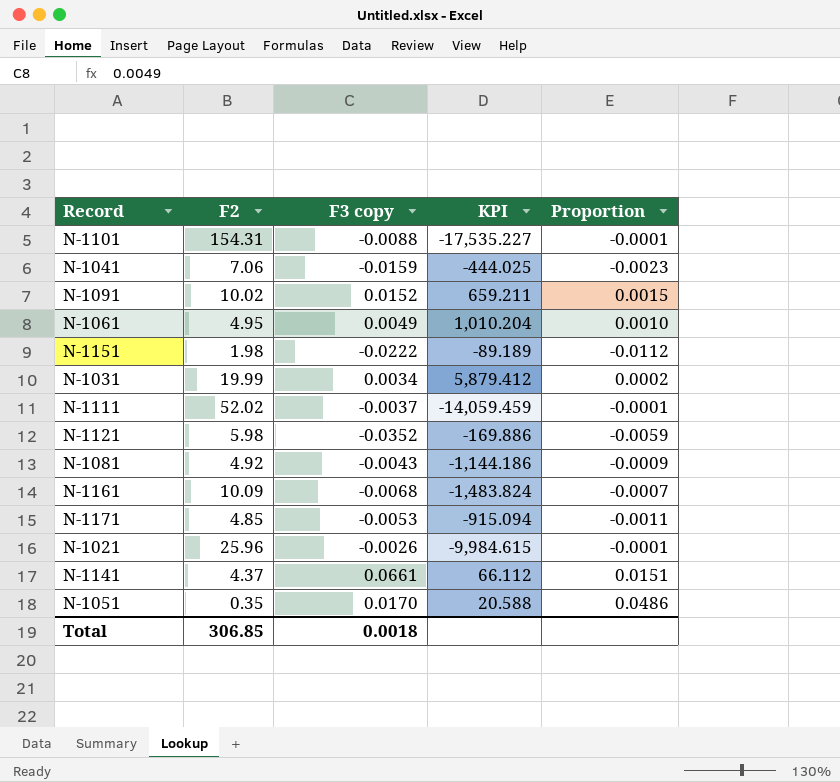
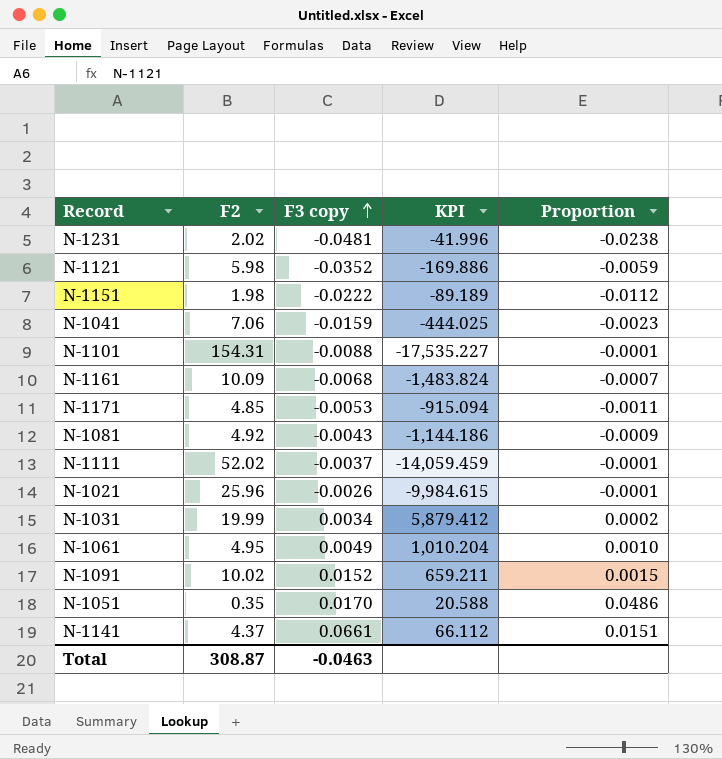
row order: none -> F3 copy ascending
row N-1231: none -> 2.02 | -0.0481 | -41.996 | -0.0238
Total | F2: 306.85 -> 308.87
Total | F3 copy: 0.0018 -> -0.0463

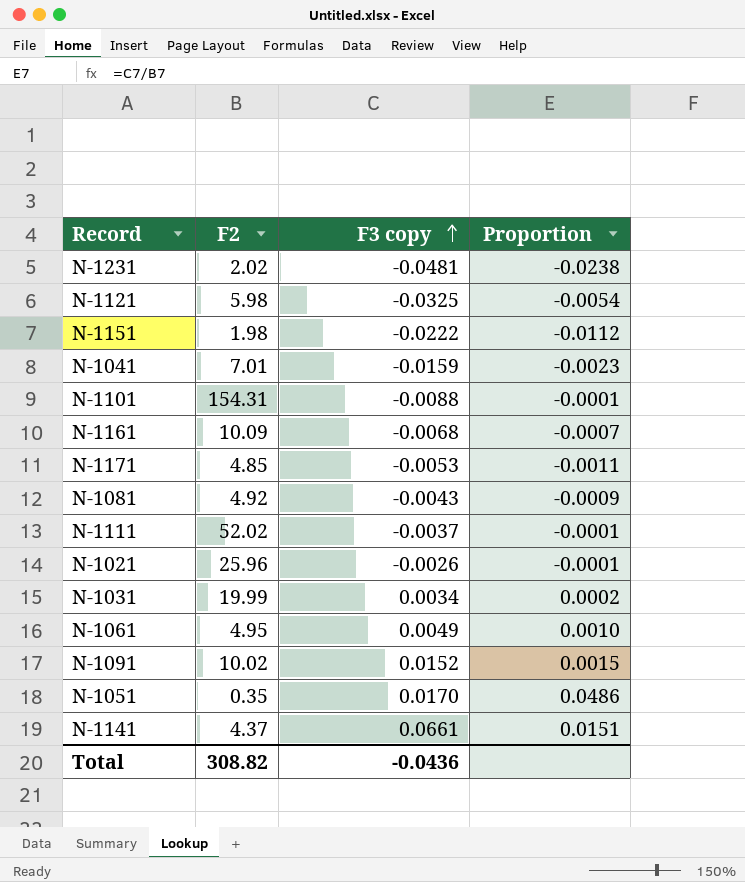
column KPI | formula: [F2] / [F3 copy] -> none
N-1121 | F3 copy: -0.0352 -> -0.0325
N-1121 | Proportion: -0.0059 -> -0.0054
N-1041 | F2: 7.06 -> 7.01
Total | F2: 308.87 -> 308.82
Total | F3 copy: -0.0463 -> -0.0436

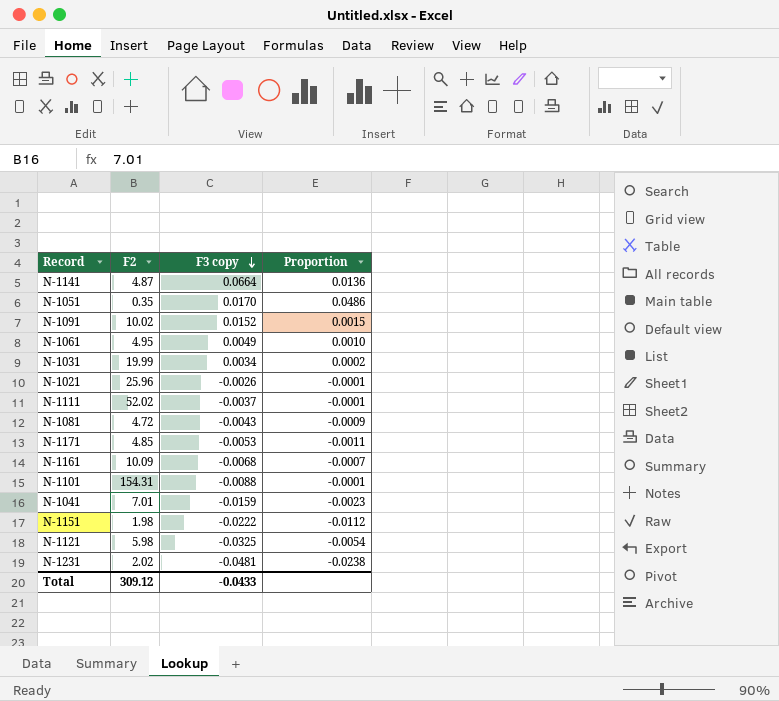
row order: F3 copy ascending -> F3 copy descending
N-1141 | F2: 4.37 -> 4.87
N-1141 | F3 copy: 0.0661 -> 0.0664
N-1141 | Proportion: 0.0151 -> 0.0136
N-1081 | F2: 4.92 -> 4.72
Total | F2: 308.82 -> 309.12
Total | F3 copy: -0.0436 -> -0.0433

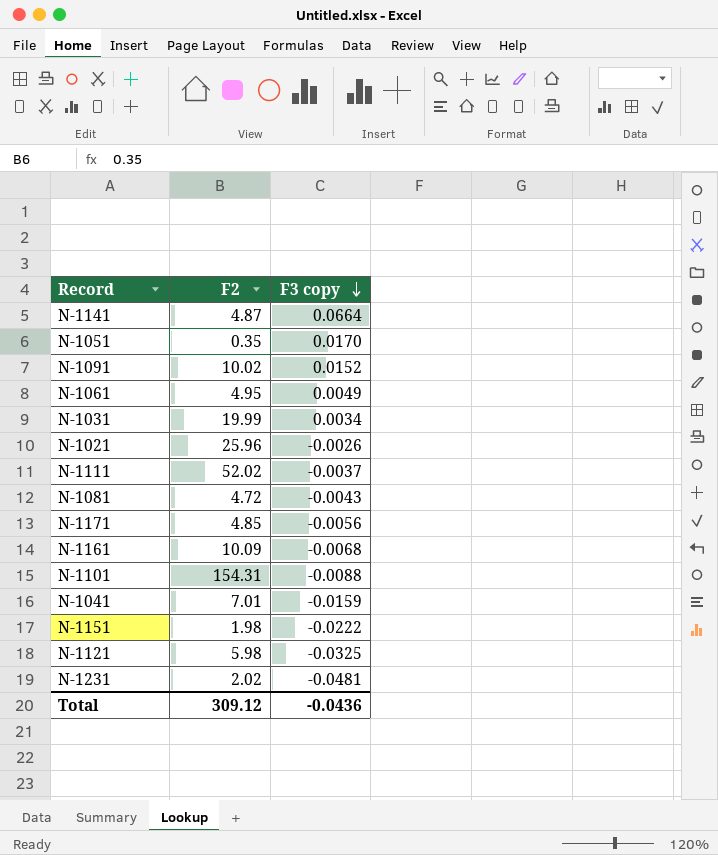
column Proportion | formula: [F3 copy] / [F2] -> none
N-1171 | F3 copy: -0.0053 -> -0.0056
Total | F3 copy: -0.0433 -> -0.0436

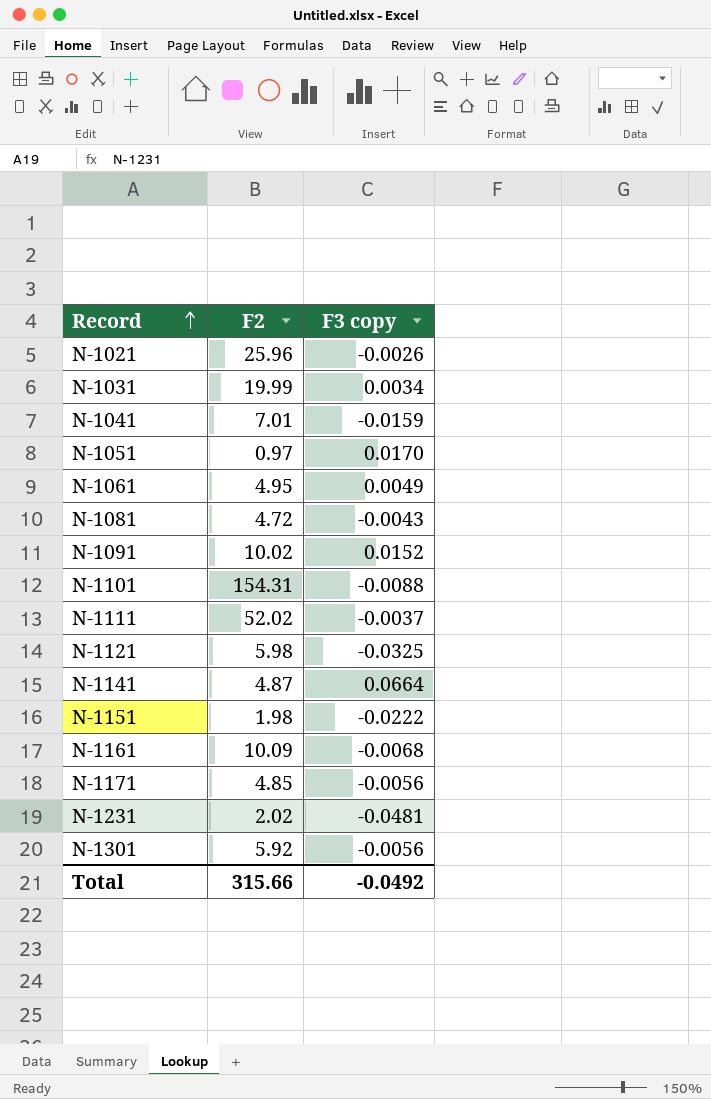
row order: F3 copy descending -> Record ascending
N-1051 | F2: 0.35 -> 0.97
row N-1301: none -> 5.92 | -0.0056
Total | F2: 309.12 -> 315.66
Total | F3 copy: -0.0436 -> -0.0492

